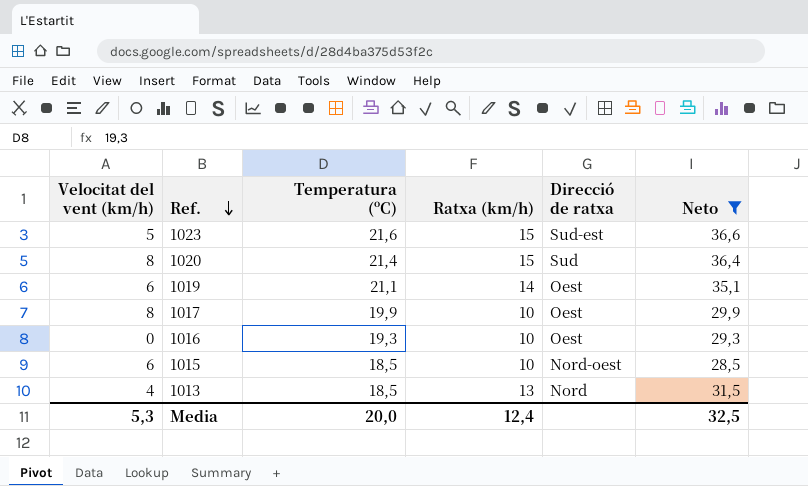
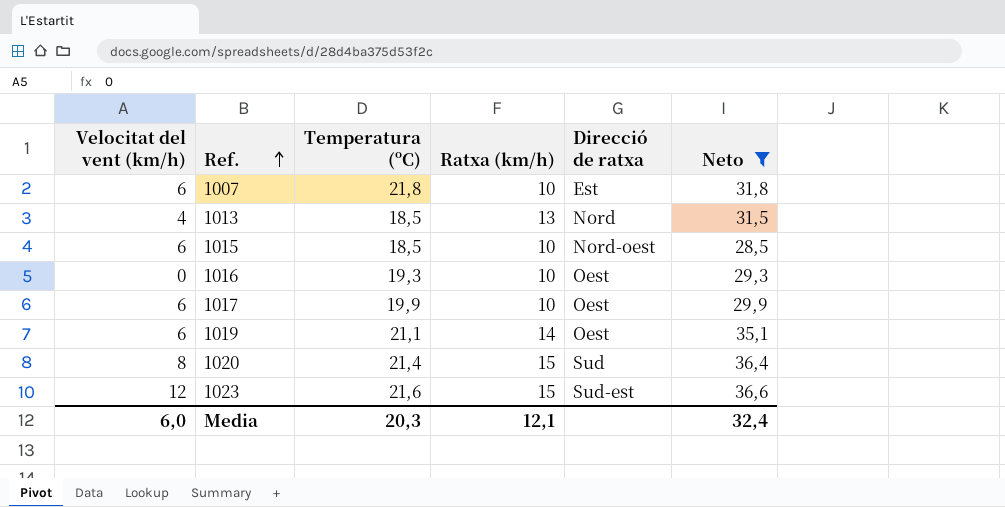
row order: Ref. descending -> Ref. ascending
row 1007: none -> 6 | 21,8 | 10 | Est | 31,8
1017 | Velocitat del vent (km/h): 8 -> 6
1023 | Velocitat del vent (km/h): 5 -> 12
Media | Velocitat del vent (km/h): 5,3 -> 6,0
Media | Temperatura (ºC): 20,0 -> 20,3
Media | Ratxa (km/h): 12,4 -> 12,1
Media | Neto: 32,5 -> 32,4

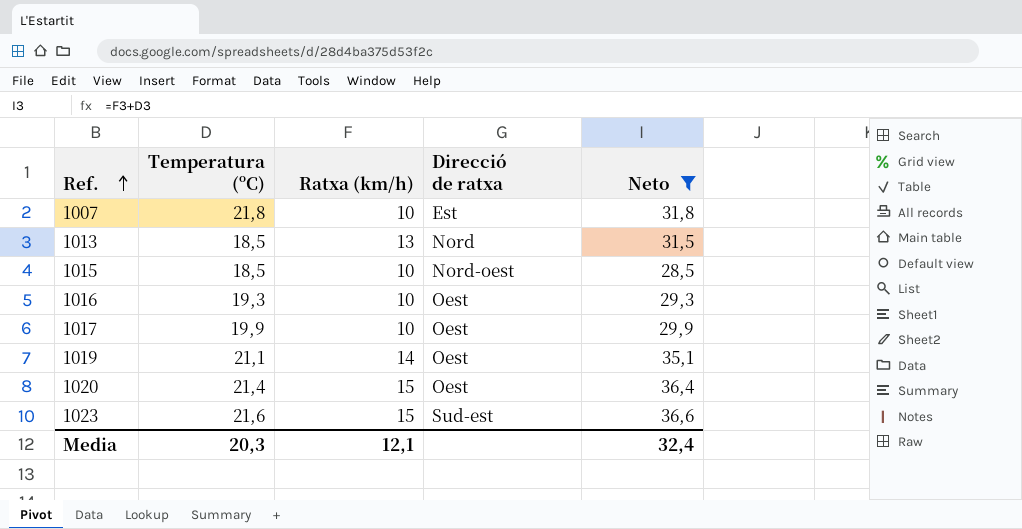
column Velocitat del vent (km/h) | position: 1 -> none
1020 | Direcció de ratxa: Sud -> Oest

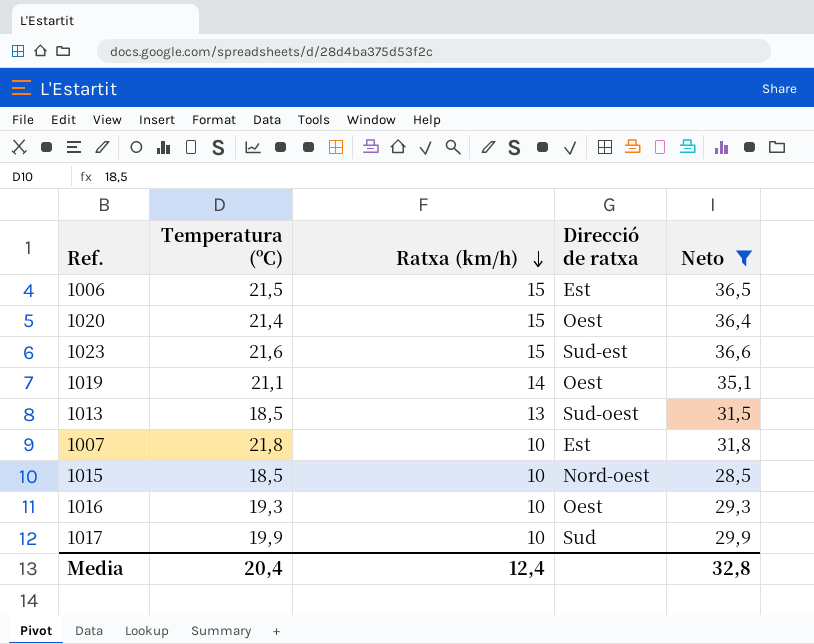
row order: Ref. ascending -> Ratxa (km/h) descending
row 1006: none -> 21,5 | 15 | Est | 36,5
1013 | Direcció de ratxa: Nord -> Sud-oest
1017 | Direcció de ratxa: Oest -> Sud
Media | Temperatura (ºC): 20,3 -> 20,4
Media | Ratxa (km/h): 12,1 -> 12,4
Media | Neto: 32,4 -> 32,8

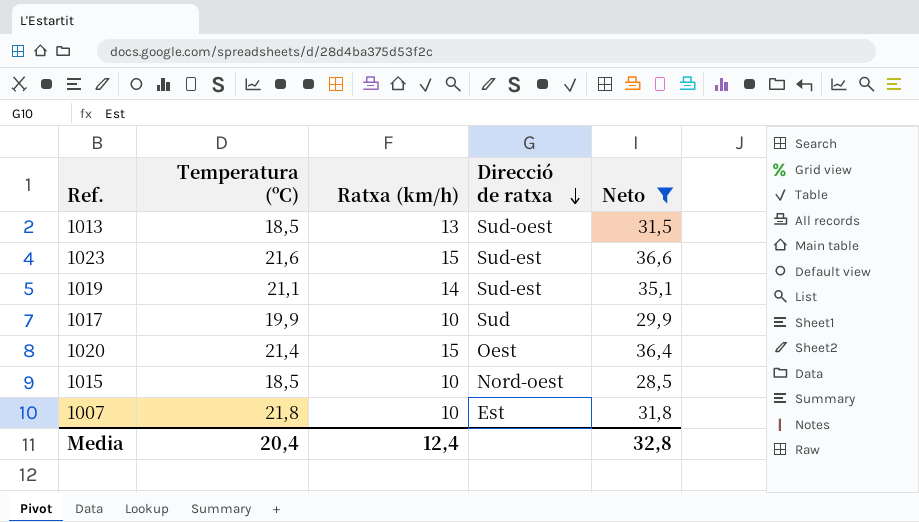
row order: Ratxa (km/h) descending -> Direcció de ratxa descending
row 1006: 21,5 | 15 | Est | 36,5 -> none
row 1016: 19,3 | 10 | Oest | 29,3 -> none
1019 | Direcció de ratxa: Oest -> Sud-est

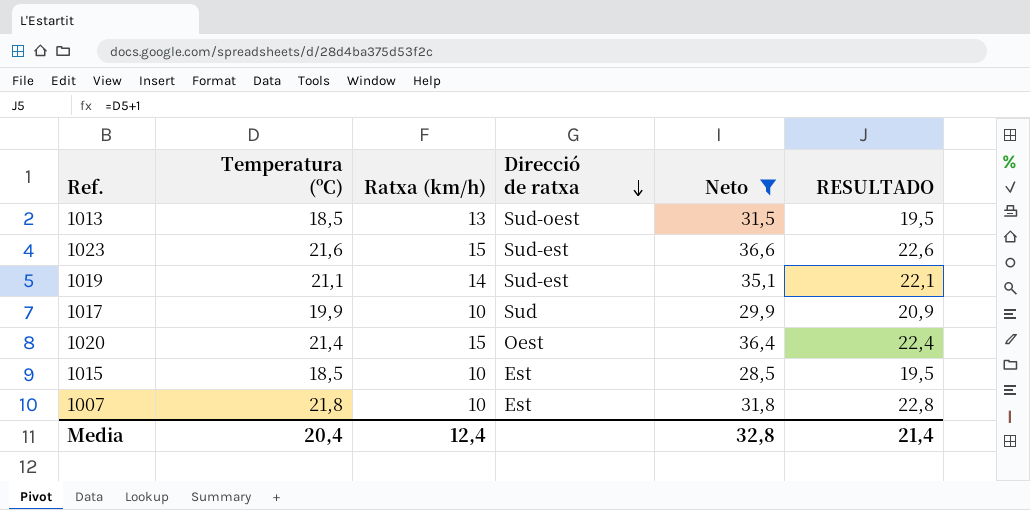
column RESULTADO | formula: none -> [Temperatura (ºC)] + 1
1015 | Direcció de ratxa: Nord-oest -> Est

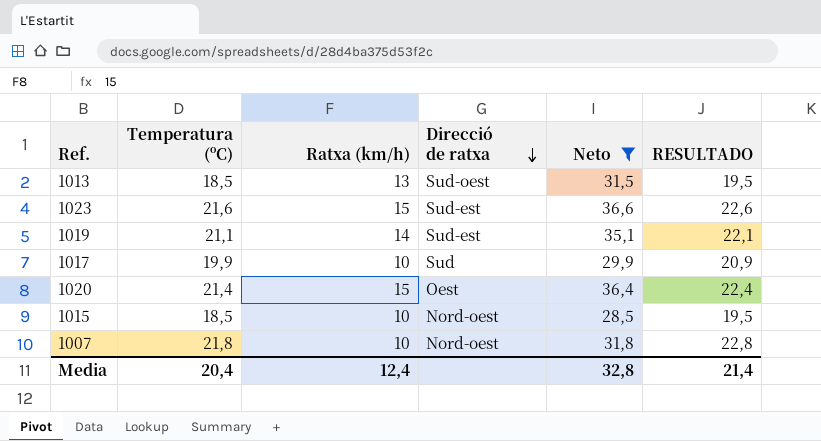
1015 | Direcció de ratxa: Est -> Nord-oest
1007 | Direcció de ratxa: Est -> Nord-oest

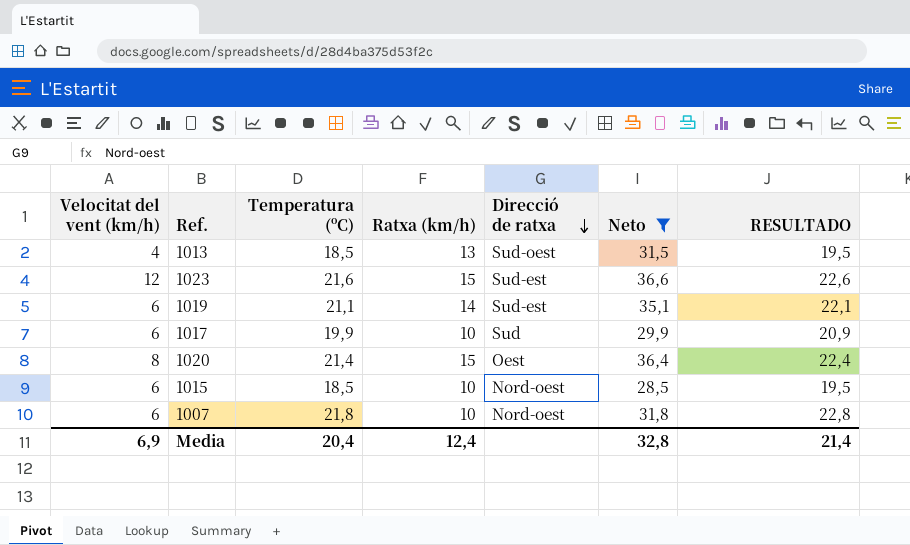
column Velocitat del vent (km/h) | position: none -> 1

